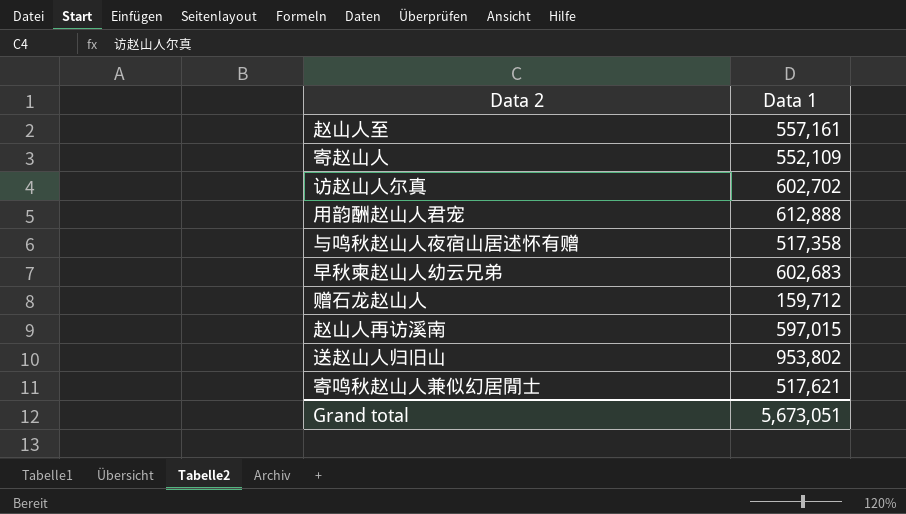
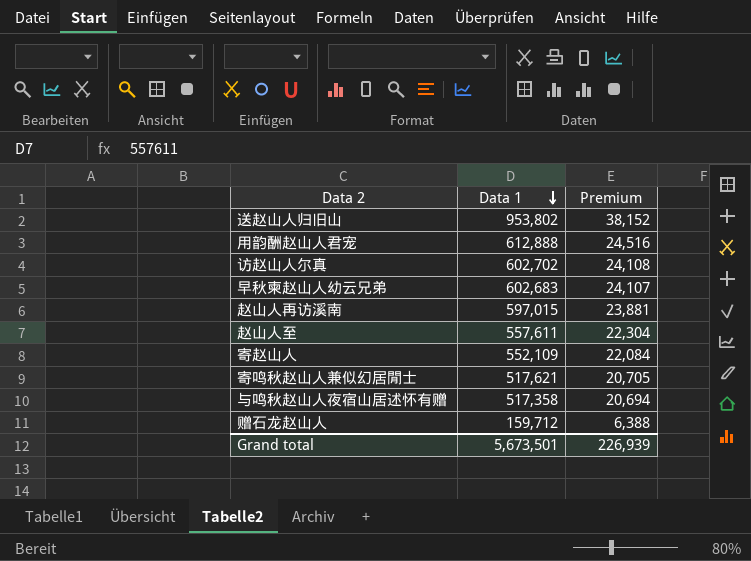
row order: none -> Data 1 descending
column Premium | formula: none -> [Data 1] * 0.04
赵山人至 | Data 1: 557,161 -> 557,611
Grand total | Data 1: 5,673,051 -> 5,673,501

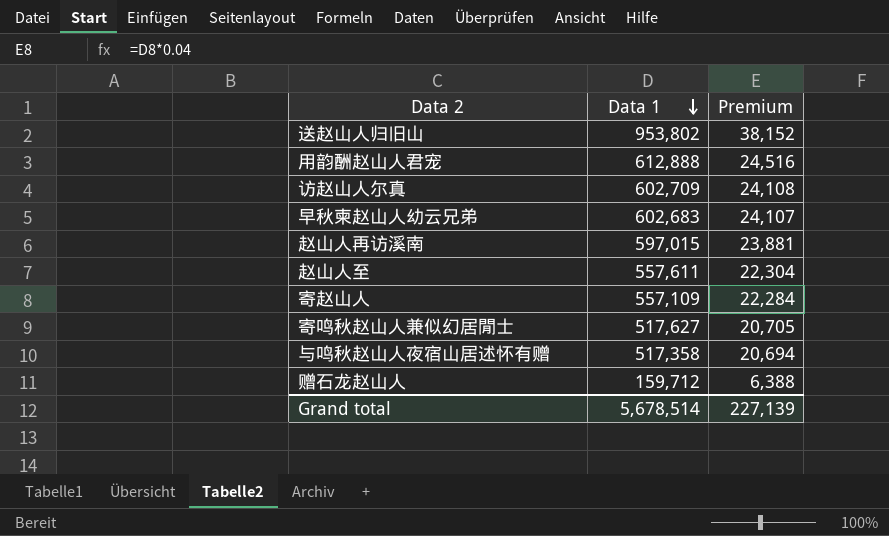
访赵山人尔真 | Data 1: 602,702 -> 602,709
寄赵山人 | Data 1: 552,109 -> 557,109
寄赵山人 | Premium: 22,084 -> 22,284
寄鸣秋赵山人兼似幻居閒士 | Data 1: 517,621 -> 517,627
Grand total | Data 1: 5,673,501 -> 5,678,514
Grand total | Premium: 226,939 -> 227,139

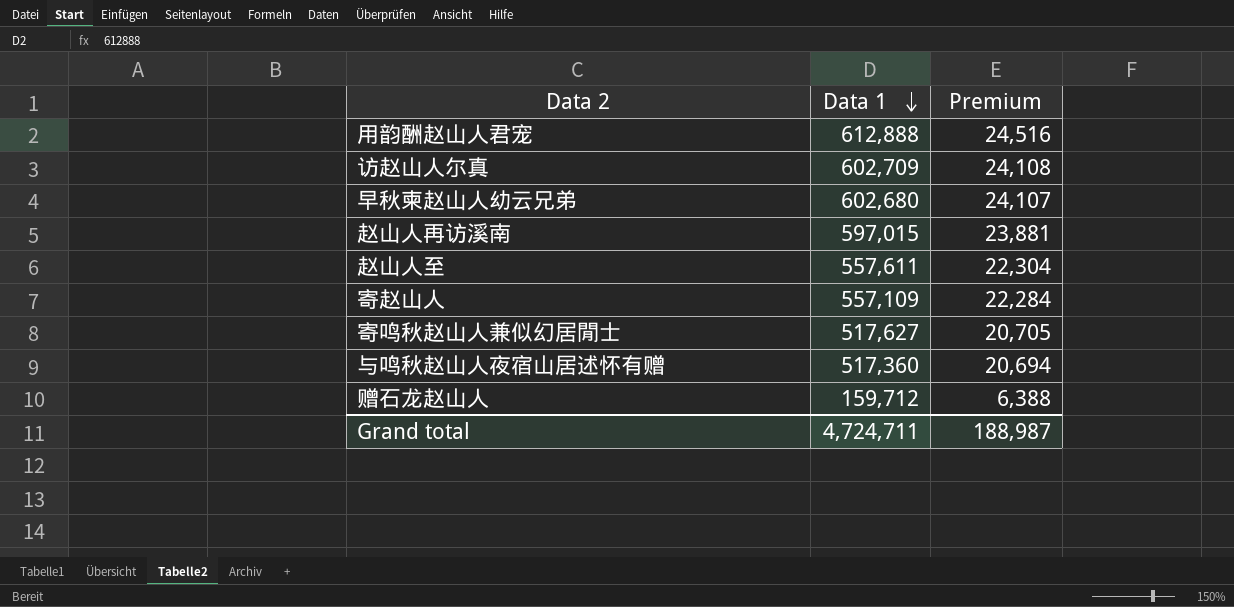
row 送赵山人归旧山: 953,802 | 38,152 -> none
早秋柬赵山人幼云兄弟 | Data 1: 602,683 -> 602,680
与鸣秋赵山人夜宿山居述怀有赠 | Data 1: 517,358 -> 517,360
Grand total | Data 1: 5,678,514 -> 4,724,711
Grand total | Premium: 227,139 -> 188,987

